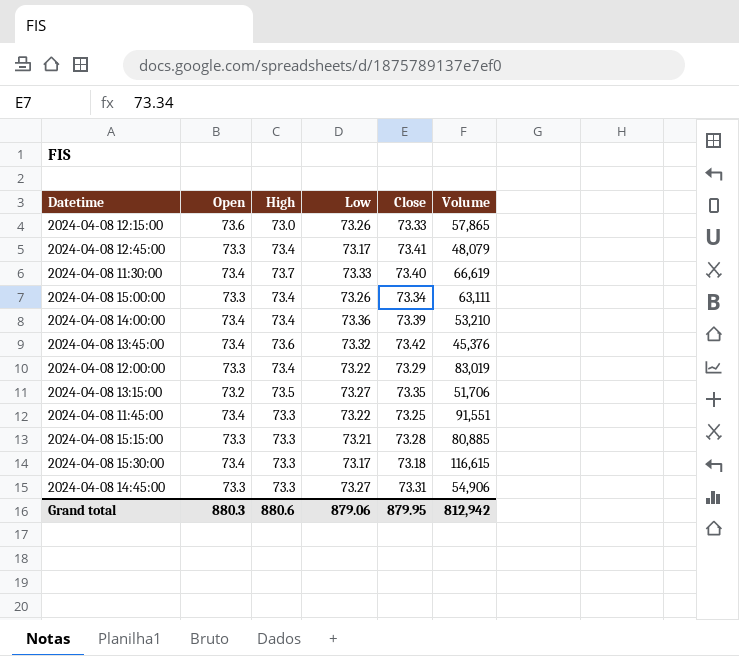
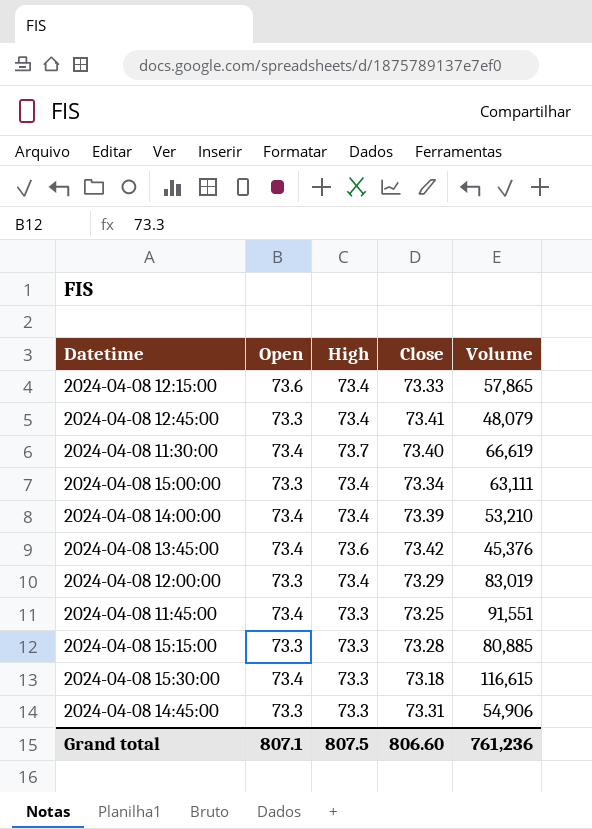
column Low | position: 4 -> none
row 2024-04-08 13:15:00: 73.2 | 73.5 | 73.27 | 73.35 | 51,706 -> none
2024-04-08 12:15:00 | High: 73.0 -> 73.4
Grand total | Open: 880.3 -> 807.1
Grand total | High: 880.6 -> 807.5
Grand total | Close: 879.95 -> 806.60
Grand total | Volume: 812,942 -> 761,236

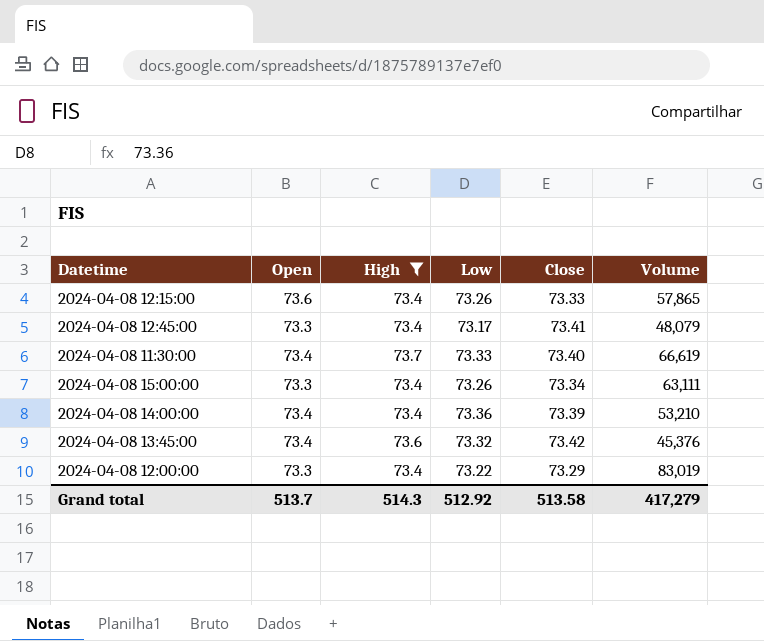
filter: none -> High != 73.3
column Low | position: none -> 4
Grand total | Open: 807.1 -> 513.7
Grand total | High: 807.5 -> 514.3
Grand total | Close: 806.60 -> 513.58
Grand total | Volume: 761,236 -> 417,279

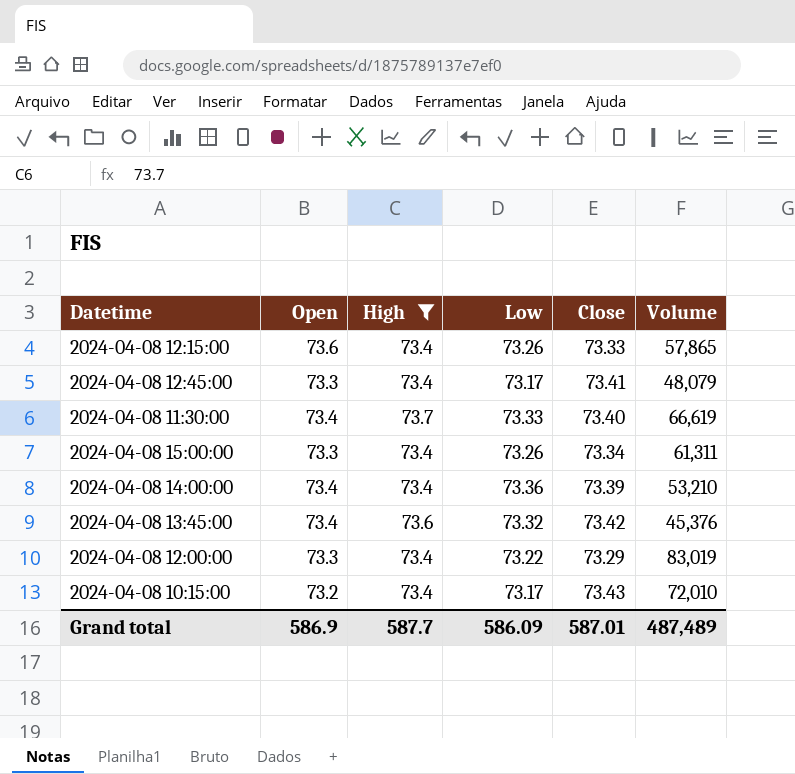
2024-04-08 15:00:00 | Volume: 63,111 -> 61,311
row 2024-04-08 10:15:00: none -> 73.2 | 73.4 | 73.17 | 73.43 | 72,010
Grand total | Open: 513.7 -> 586.9
Grand total | High: 514.3 -> 587.7
Grand total | Low: 512.92 -> 586.09
Grand total | Close: 513.58 -> 587.01
Grand total | Volume: 417,279 -> 487,489

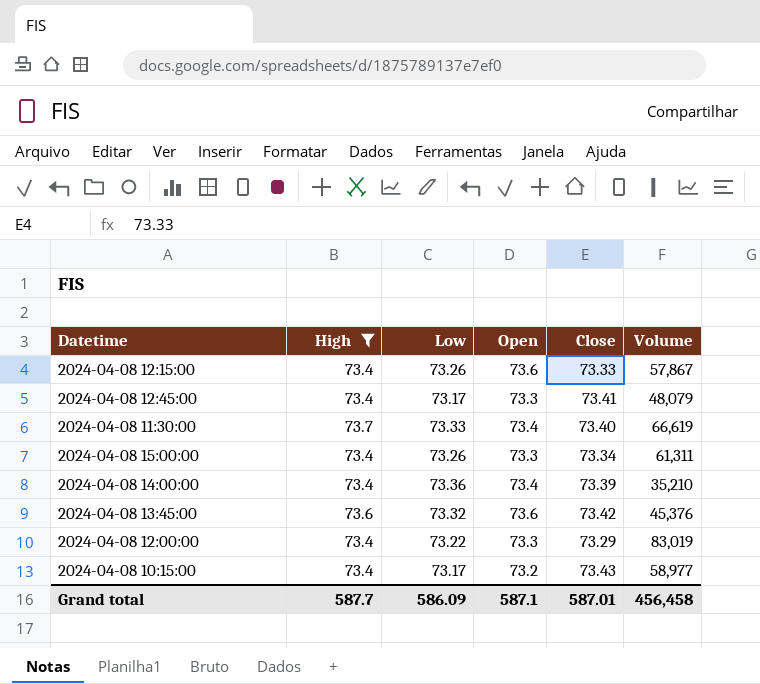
column Open | position: 2 -> 4
2024-04-08 12:15:00 | Volume: 57,865 -> 57,867
2024-04-08 14:00:00 | Volume: 53,210 -> 35,210
2024-04-08 13:45:00 | Open: 73.4 -> 73.6
2024-04-08 10:15:00 | Volume: 72,010 -> 58,977
Grand total | Open: 586.9 -> 587.1
Grand total | Volume: 487,489 -> 456,458

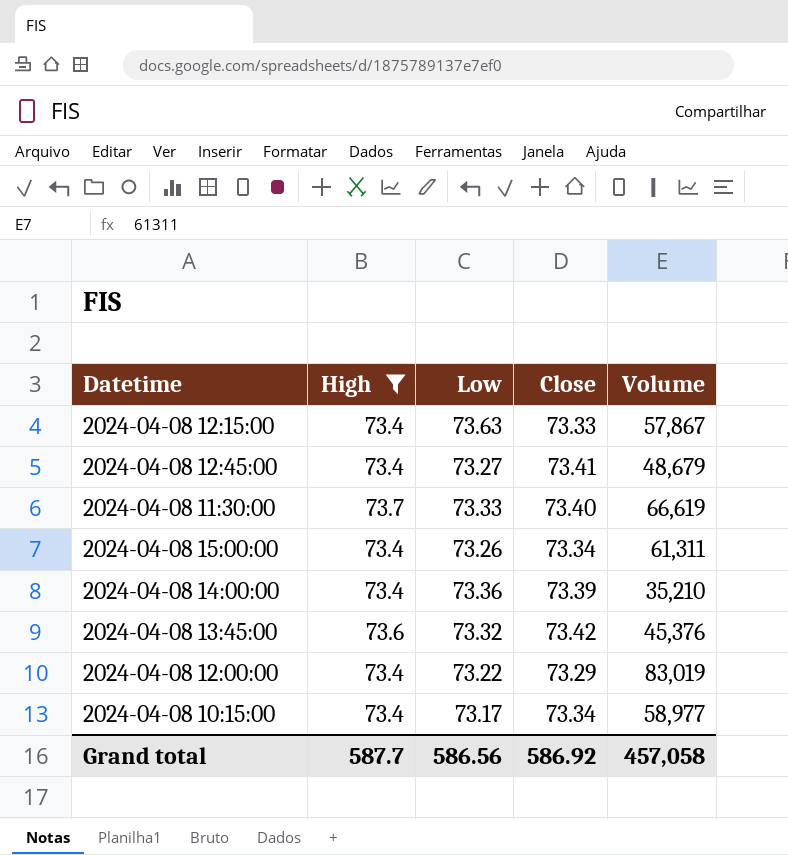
column Open | position: 4 -> none
2024-04-08 12:15:00 | Low: 73.26 -> 73.63
2024-04-08 12:45:00 | Low: 73.17 -> 73.27
2024-04-08 12:45:00 | Volume: 48,079 -> 48,679
2024-04-08 10:15:00 | Close: 73.43 -> 73.34
Grand total | Low: 586.09 -> 586.56
Grand total | Close: 587.01 -> 586.92
Grand total | Volume: 456,458 -> 457,058

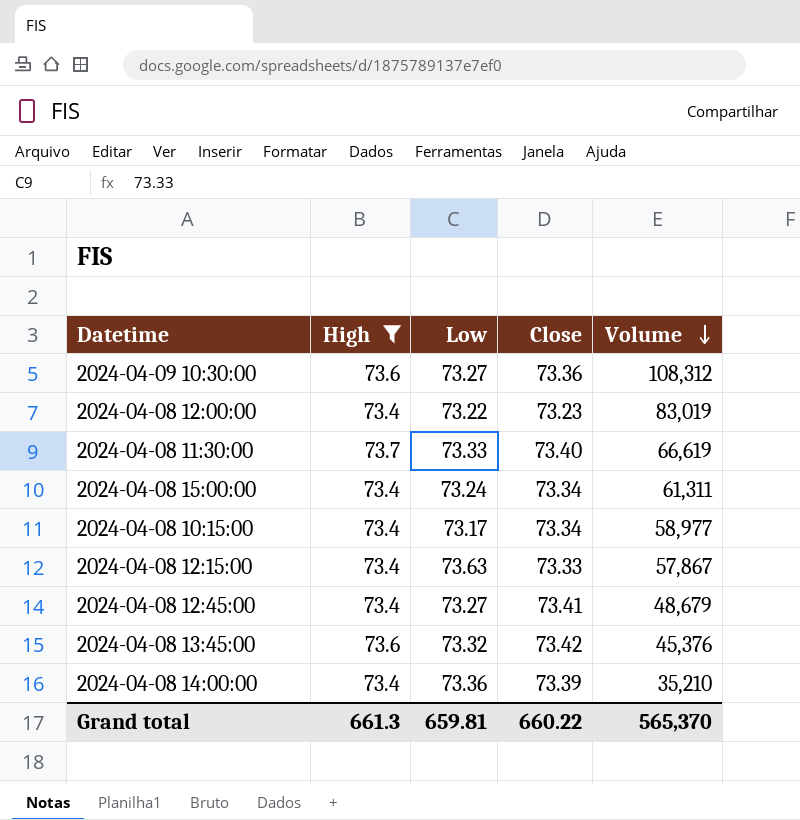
row order: none -> Volume descending
row 2024-04-09 10:30:00: none -> 73.6 | 73.27 | 73.36 | 108,312
2024-04-08 12:00:00 | Close: 73.29 -> 73.23
2024-04-08 15:00:00 | Low: 73.26 -> 73.24
Grand total | High: 587.7 -> 661.3
Grand total | Low: 586.56 -> 659.81
Grand total | Close: 586.92 -> 660.22
Grand total | Volume: 457,058 -> 565,370

